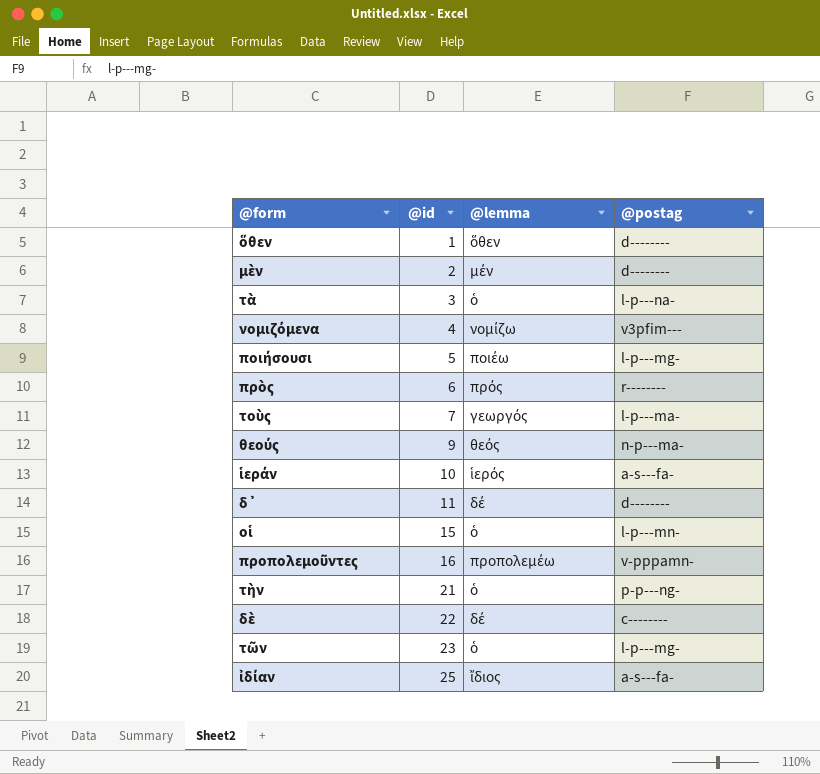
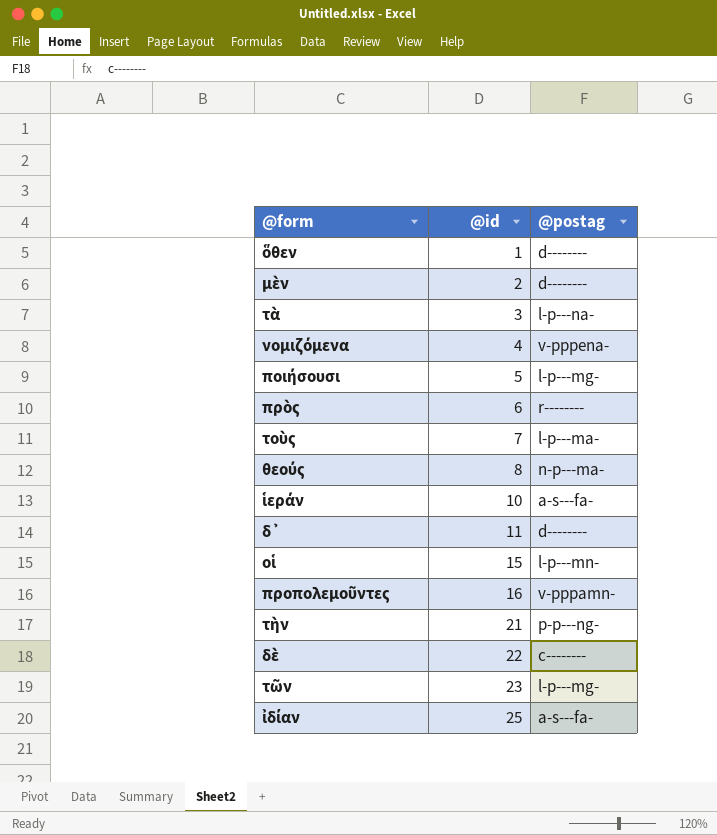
column @lemma | position: 3 -> none
νομιζόμενα | @postag: v3pfim--- -> v-pppena-
θεούς | @id: 9 -> 8

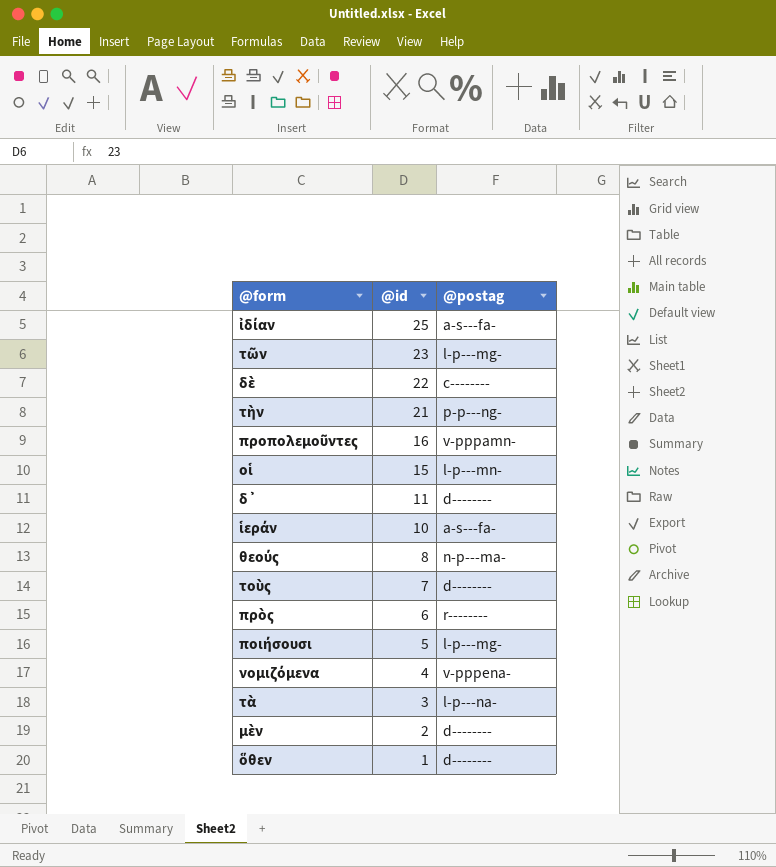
row order: @id ascending -> @id descending
τοὺς | @postag: l-p---ma- -> d--------

